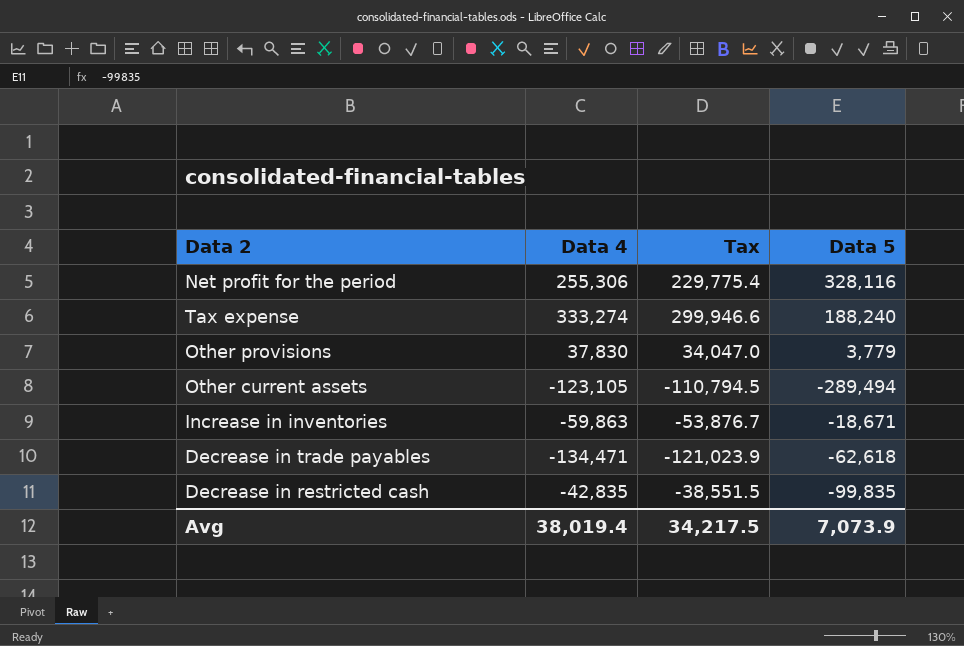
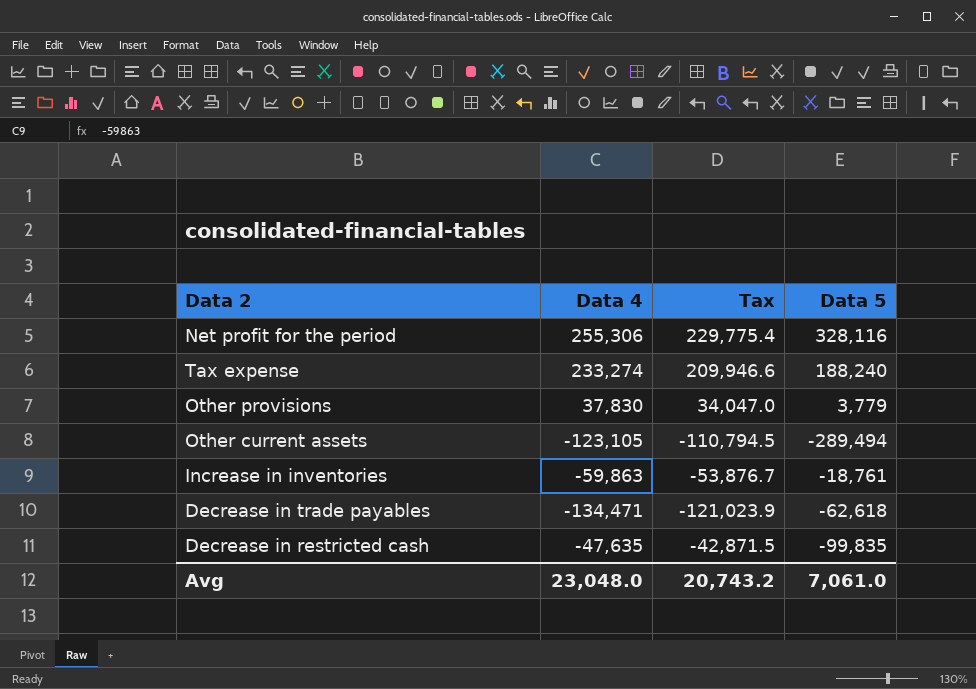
Tax expense | Data 4: 333,274 -> 233,274
Tax expense | Tax: 299,946.6 -> 209,946.6
Increase in inventories | Data 5: -18,671 -> -18,761
Decrease in restricted cash | Data 4: -42,835 -> -47,635
Decrease in restricted cash | Tax: -38,551.5 -> -42,871.5
Avg | Data 4: 38,019.4 -> 23,048.0
Avg | Tax: 34,217.5 -> 20,743.2
Avg | Data 5: 7,073.9 -> 7,061.0

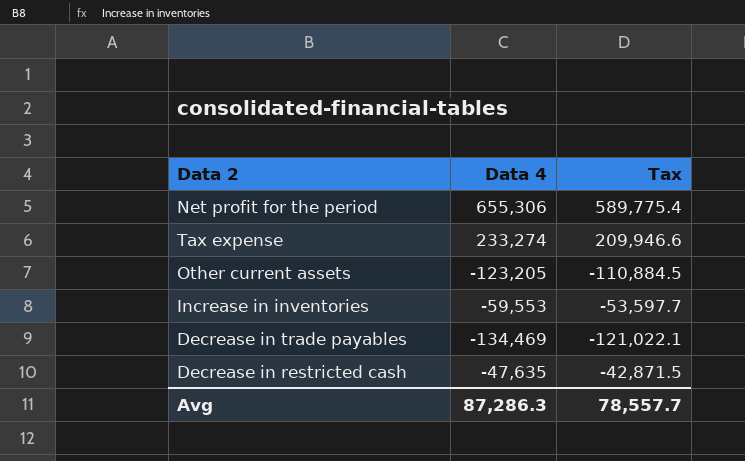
column Data 5 | position: 4 -> none
row Other provisions: 37,830 | 34,047.0 | 3,779 -> none
Net profit for the period | Data 4: 255,306 -> 655,306
Net profit for the period | Tax: 229,775.4 -> 589,775.4
Other current assets | Data 4: -123,105 -> -123,205
Other current assets | Tax: -110,794.5 -> -110,884.5
Increase in inventories | Data 4: -59,863 -> -59,553
Increase in inventories | Tax: -53,876.7 -> -53,597.7
Decrease in trade payables | Data 4: -134,471 -> -134,469
Decrease in trade payables | Tax: -121,023.9 -> -121,022.1
Avg | Data 4: 23,048.0 -> 87,286.3
Avg | Tax: 20,743.2 -> 78,557.7

